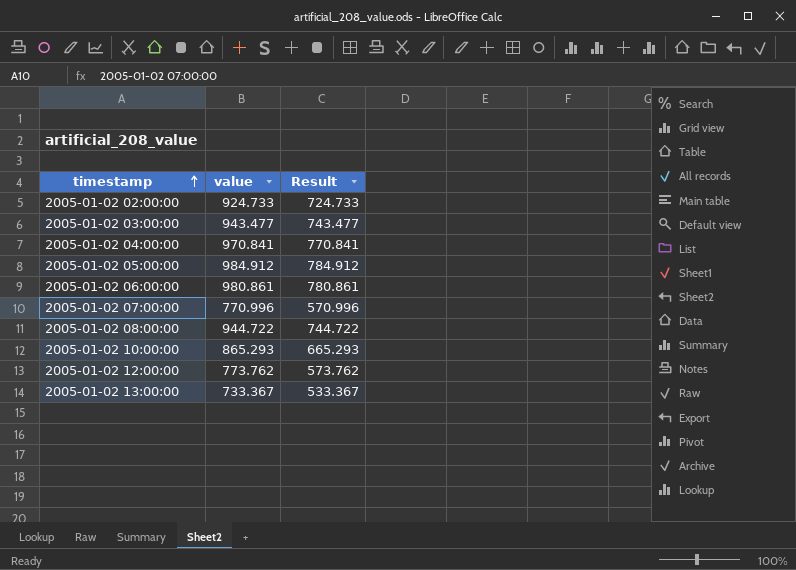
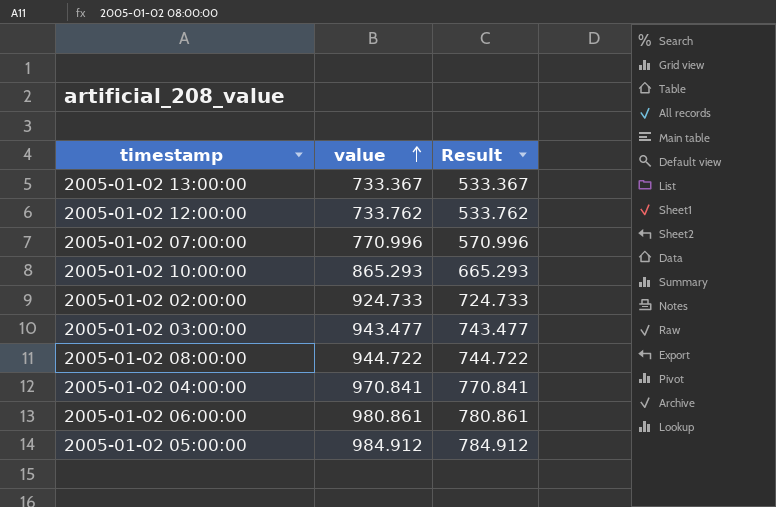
row order: timestamp ascending -> value ascending
2005-01-02 12:00:00 | value: 773.762 -> 733.762
2005-01-02 12:00:00 | Result: 573.762 -> 533.762

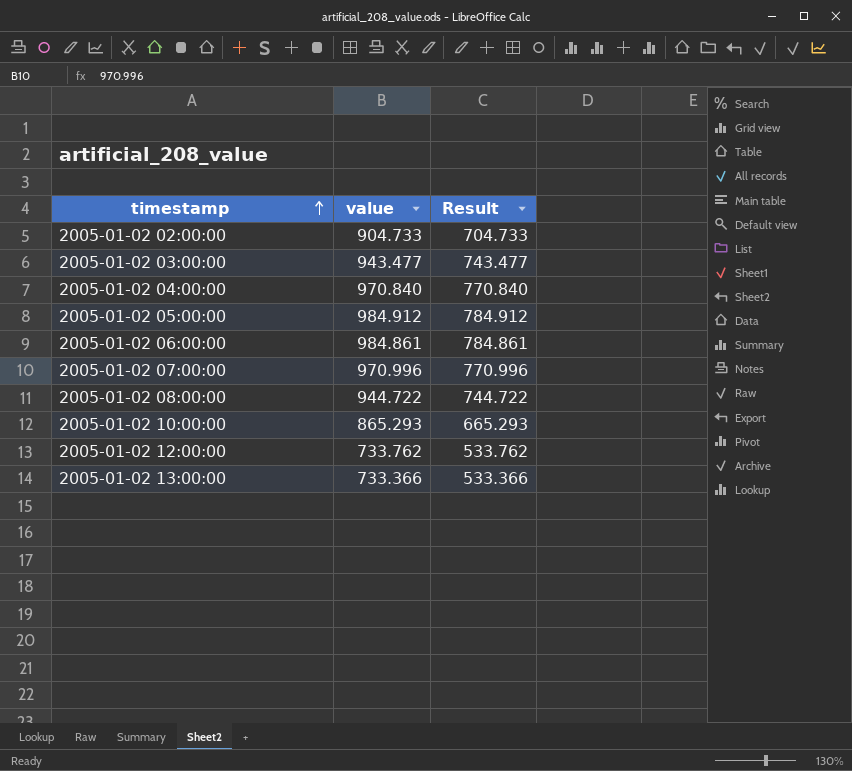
row order: value ascending -> timestamp ascending
2005-01-02 02:00:00 | value: 924.733 -> 904.733
2005-01-02 02:00:00 | Result: 724.733 -> 704.733
2005-01-02 04:00:00 | value: 970.841 -> 970.840
2005-01-02 04:00:00 | Result: 770.841 -> 770.840
2005-01-02 06:00:00 | value: 980.861 -> 984.861
2005-01-02 06:00:00 | Result: 780.861 -> 784.861
2005-01-02 07:00:00 | value: 770.996 -> 970.996
2005-01-02 07:00:00 | Result: 570.996 -> 770.996
2005-01-02 13:00:00 | value: 733.367 -> 733.366
2005-01-02 13:00:00 | Result: 533.367 -> 533.366

